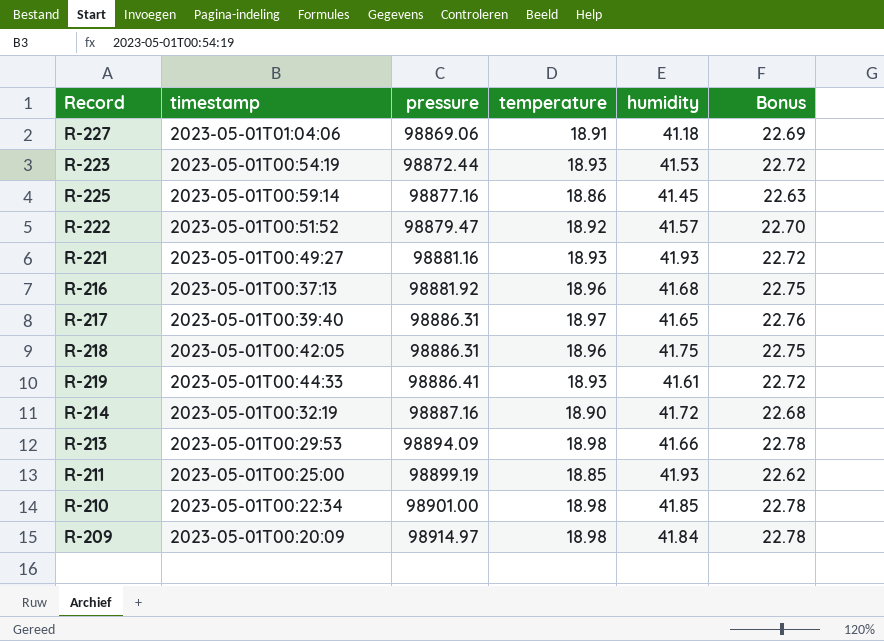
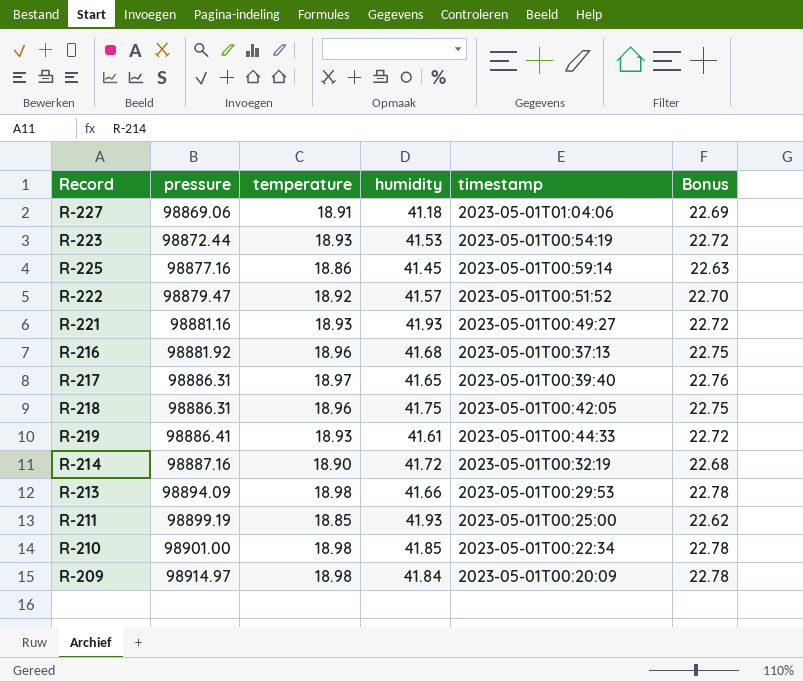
column timestamp | position: 2 -> 5

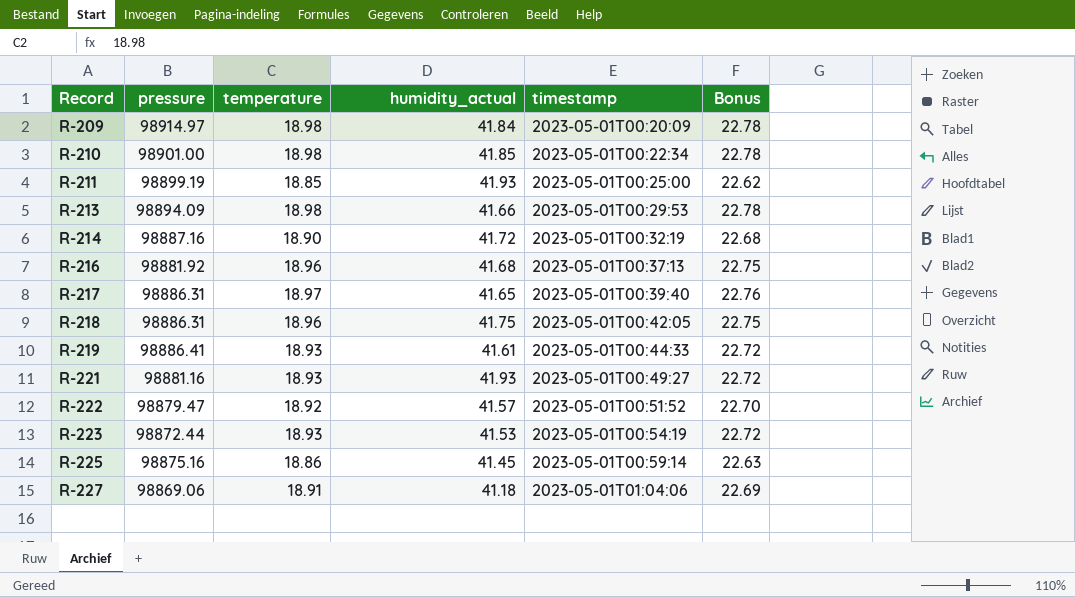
row order: pressure ascending -> Record ascending
column name: humidity -> humidity_actual
R-225 | pressure: 98877.16 -> 98875.16

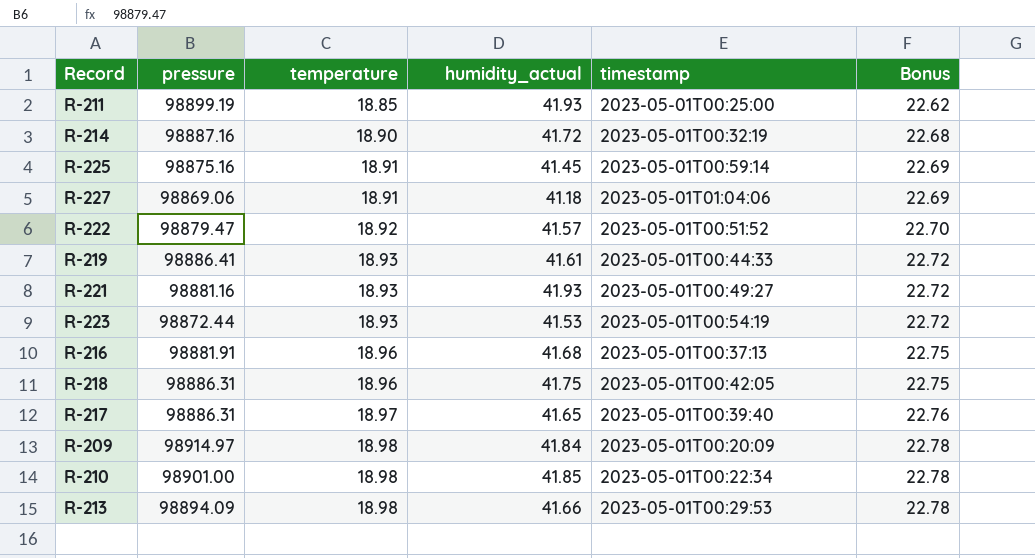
row order: Record ascending -> temperature ascending
R-225 | temperature: 18.86 -> 18.91
R-225 | Bonus: 22.63 -> 22.69
R-216 | pressure: 98881.92 -> 98881.91

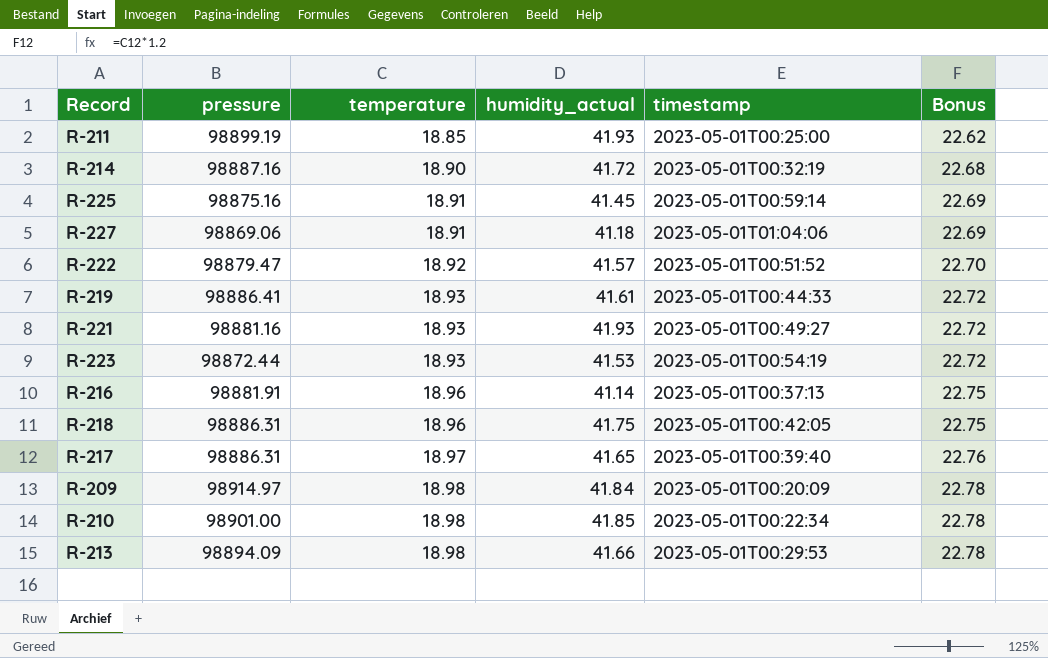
R-216 | humidity_actual: 41.68 -> 41.14

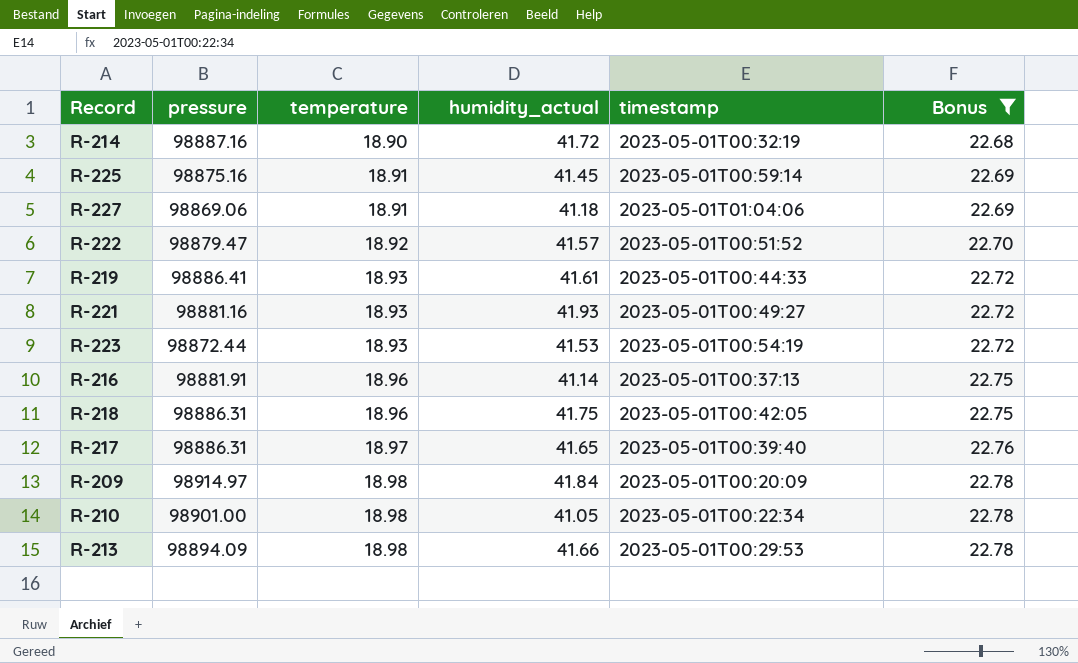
filter: none -> Bonus != 22.62
R-210 | humidity_actual: 41.85 -> 41.05

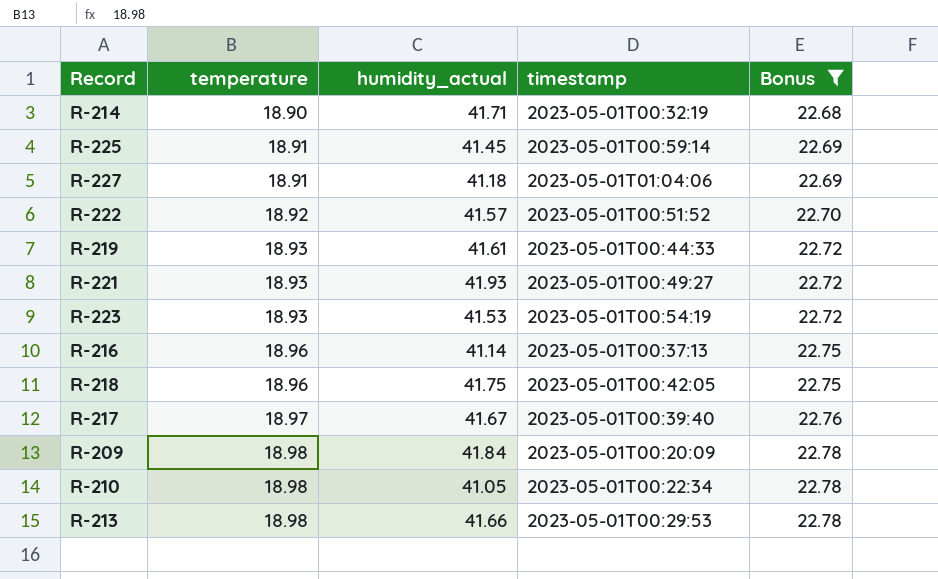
column pressure | position: 2 -> none
R-214 | humidity_actual: 41.72 -> 41.71
R-217 | humidity_actual: 41.65 -> 41.67

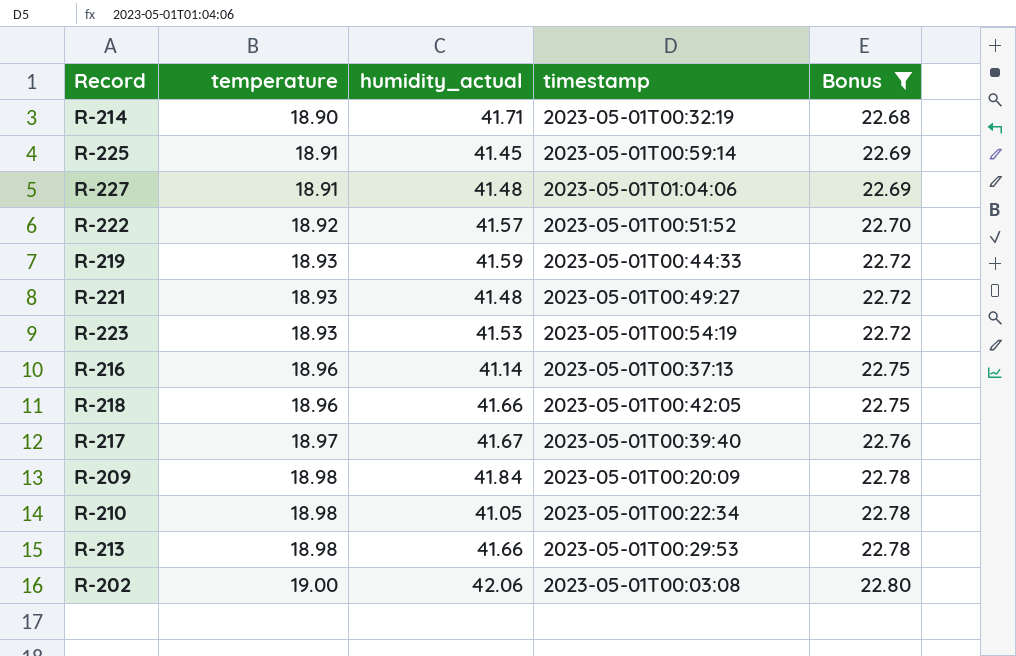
R-227 | humidity_actual: 41.18 -> 41.48
R-219 | humidity_actual: 41.61 -> 41.59
R-221 | humidity_actual: 41.93 -> 41.48
R-218 | humidity_actual: 41.75 -> 41.66
row R-202: none -> 19.00 | 42.06 | 2023-05-01T00:03:08 | 22.80

